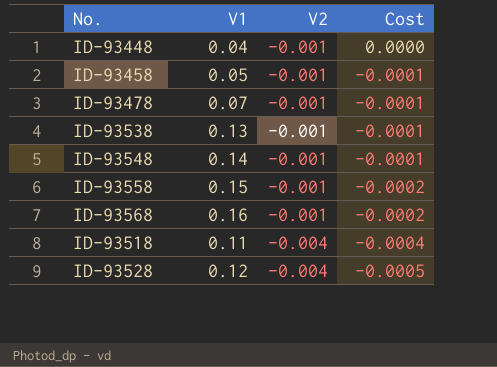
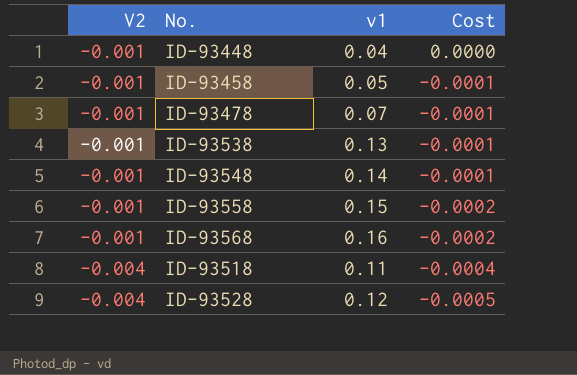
column V2 | position: 3 -> 1
column name: V1 -> v1

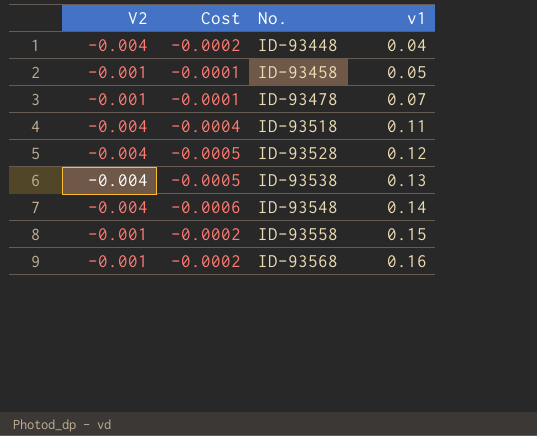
row order: V2 descending -> No. ascending
column Cost | position: 4 -> 2
ID-93448 | V2: -0.001 -> -0.004
ID-93448 | Cost: 0.0000 -> -0.0002
ID-93538 | V2: -0.001 -> -0.004
ID-93538 | Cost: -0.0001 -> -0.0005
ID-93548 | V2: -0.001 -> -0.004
ID-93548 | Cost: -0.0001 -> -0.0006

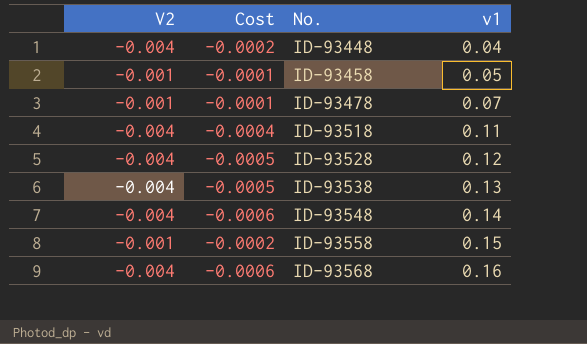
ID-93568 | V2: -0.001 -> -0.004
ID-93568 | Cost: -0.0002 -> -0.0006

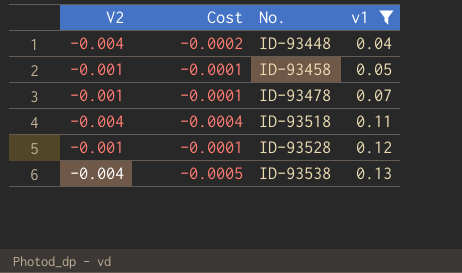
filter: none -> v1 <= 0.13
ID-93528 | V2: -0.004 -> -0.001
ID-93528 | Cost: -0.0005 -> -0.0001

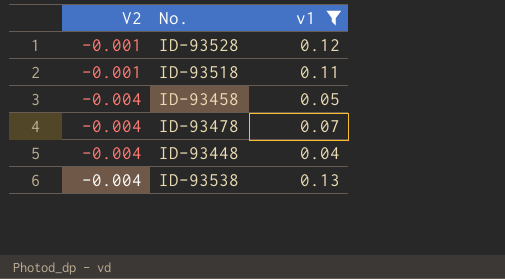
row order: No. ascending -> V2 descending
column Cost | formula: [V2] * [v1] -> none
ID-93518 | V2: -0.004 -> -0.001
ID-93458 | V2: -0.001 -> -0.004
ID-93478 | V2: -0.001 -> -0.004

